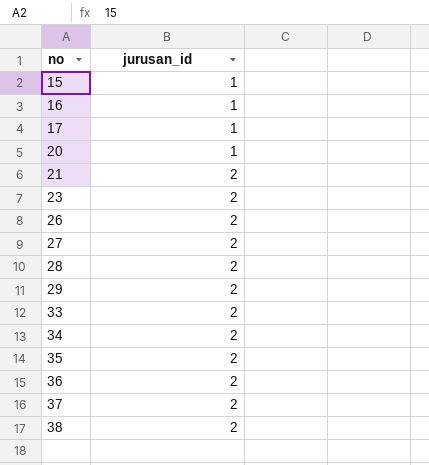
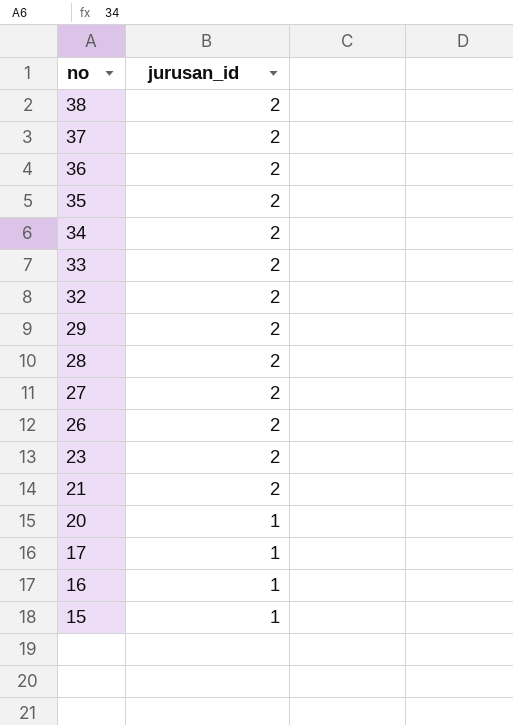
row order: no ascending -> no descending
row 32: none -> 2

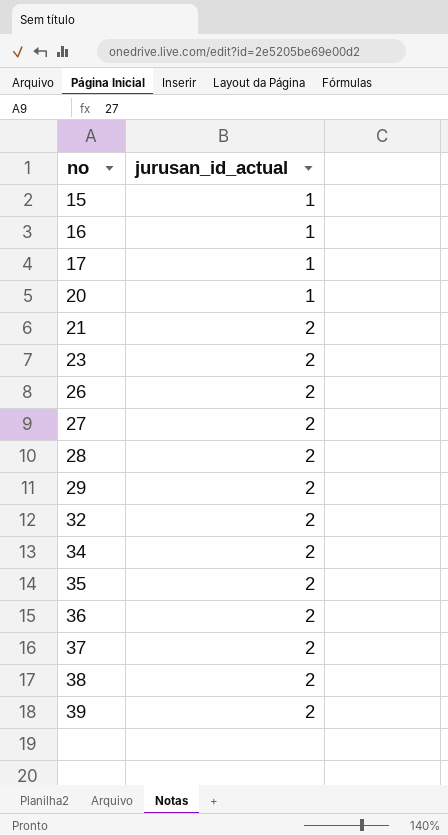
row order: no descending -> no ascending
column name: jurusan_id -> jurusan_id_actual
row 33: 2 -> none
row 39: none -> 2

